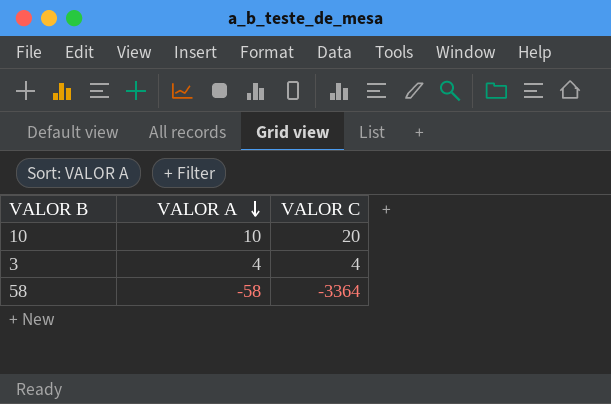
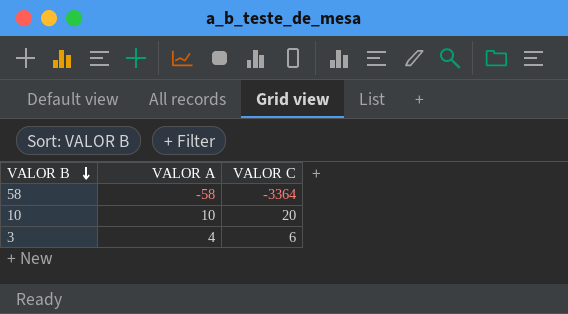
row order: VALOR A descending -> VALOR B descending
3 | VALOR C: 4 -> 6

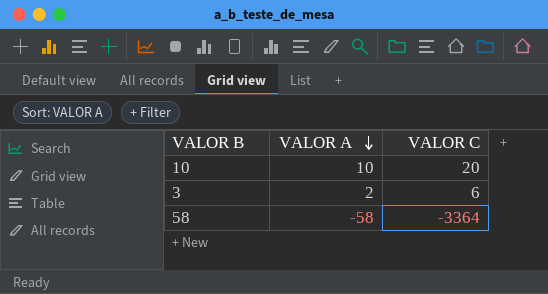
row order: VALOR B descending -> VALOR A descending
3 | VALOR A: 4 -> 2

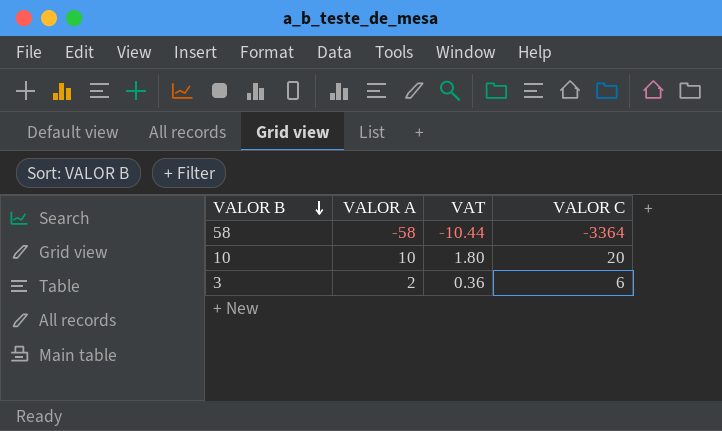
row order: VALOR A descending -> VALOR B descending
column VAT | formula: none -> [VALOR A] * 0.18

